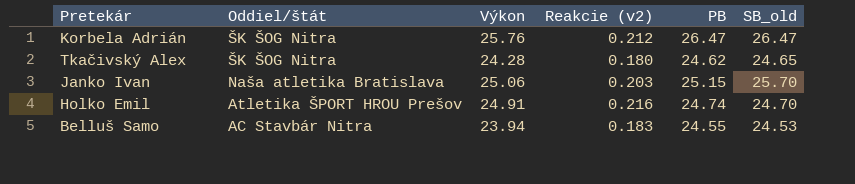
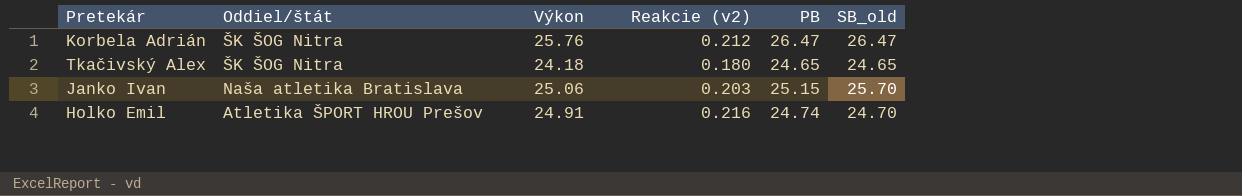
row Belluš Samo: AC Stavbár Nitra | 23.94 | 0.183 | 24.55 | 24.53 -> none
Tkačivský Alex | Výkon: 24.28 -> 24.18
Tkačivský Alex | PB: 24.62 -> 24.65

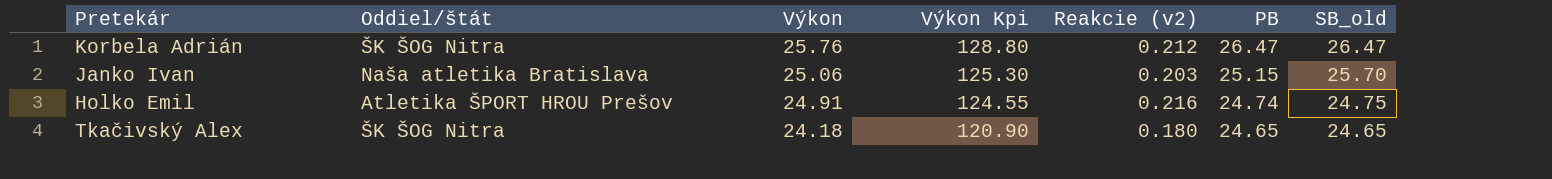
row order: Oddiel/štát descending -> Výkon descending
column Výkon Kpi | formula: none -> [Výkon] * 5
Holko Emil | SB_old: 24.70 -> 24.75

